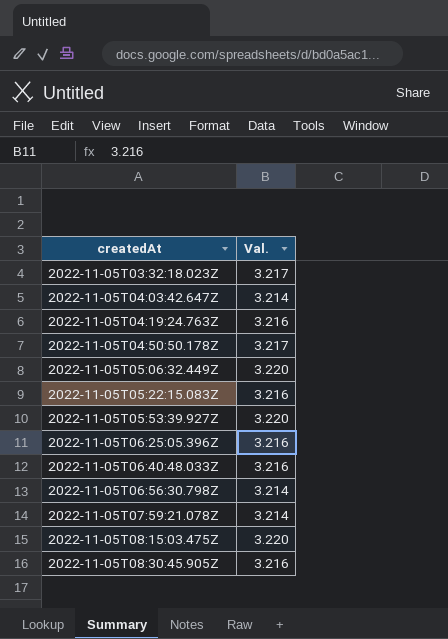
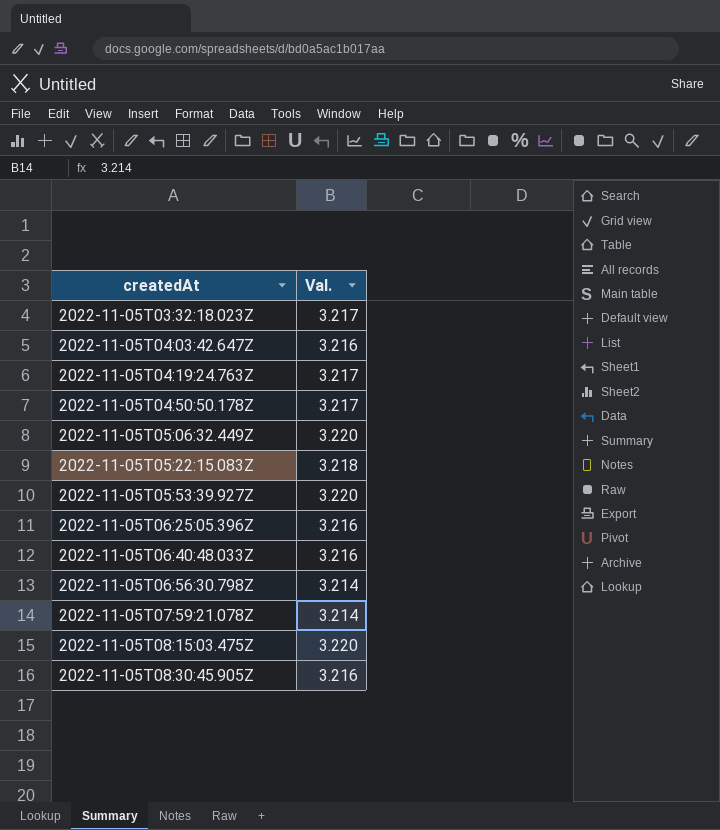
2022-11-05T04:03:42.647Z | Val.: 3.214 -> 3.216
2022-11-05T04:19:24.763Z | Val.: 3.216 -> 3.217
2022-11-05T05:22:15.083Z | Val.: 3.216 -> 3.218

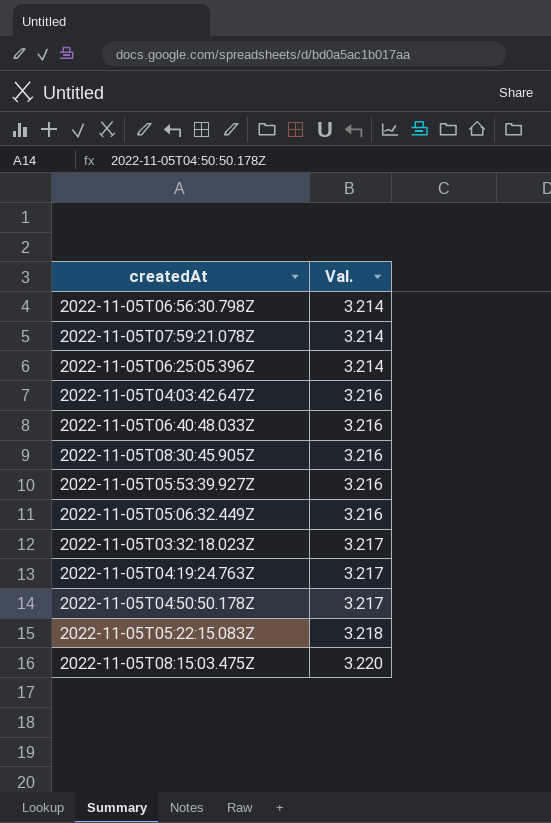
row order: createdAt ascending -> Val. ascending
2022-11-05T06:25:05.396Z | Val.: 3.216 -> 3.214
2022-11-05T05:53:39.927Z | Val.: 3.220 -> 3.216
2022-11-05T05:06:32.449Z | Val.: 3.220 -> 3.216

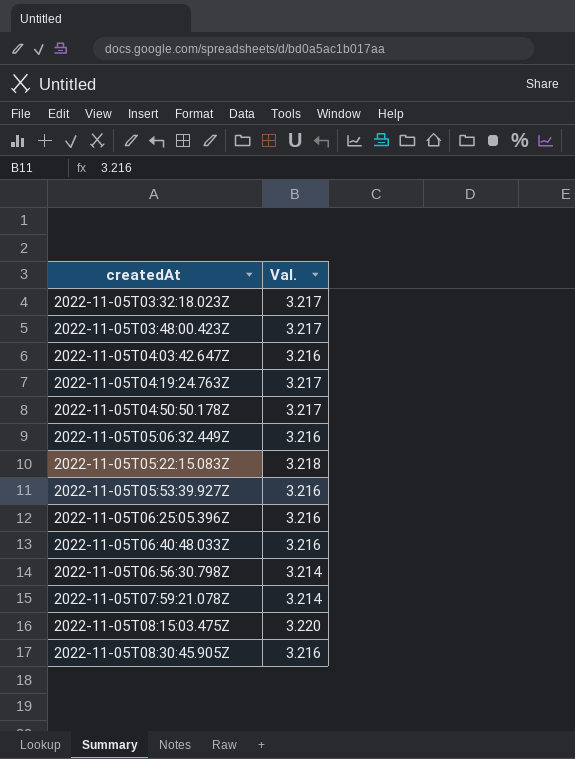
row order: Val. ascending -> createdAt ascending
row 2022-11-05T03:48:00.423Z: none -> 3.217
2022-11-05T06:25:05.396Z | Val.: 3.214 -> 3.216

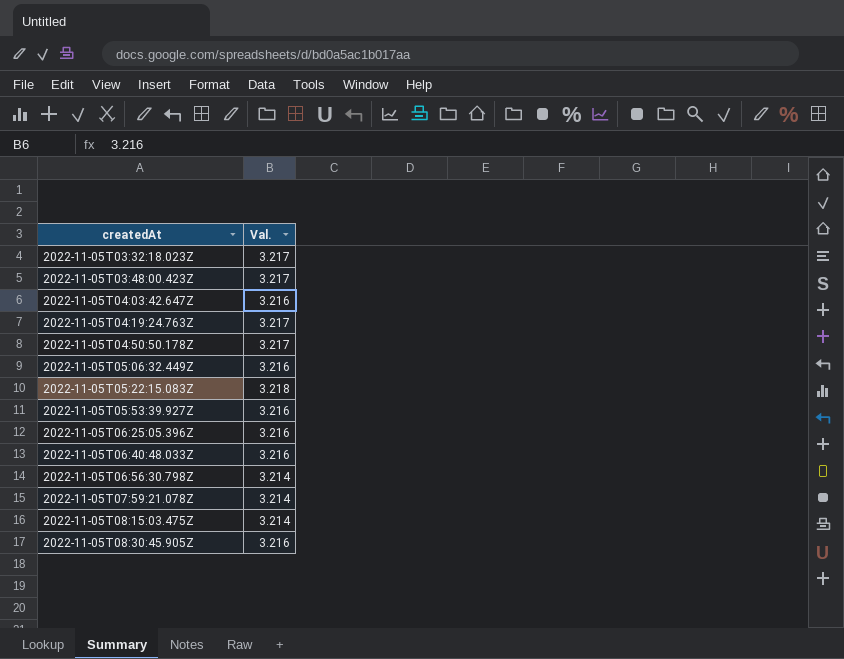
2022-11-05T08:15:03.475Z | Val.: 3.220 -> 3.214

